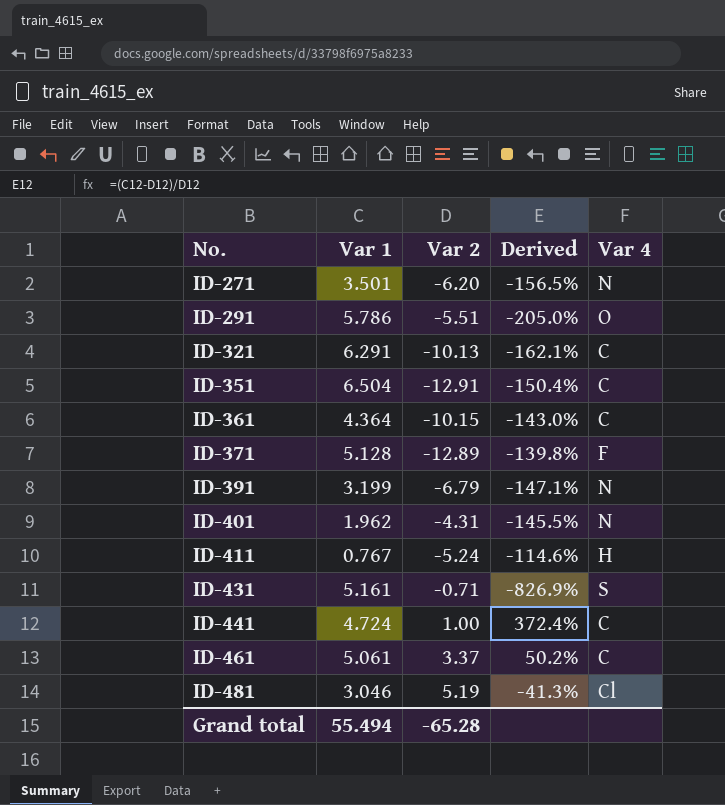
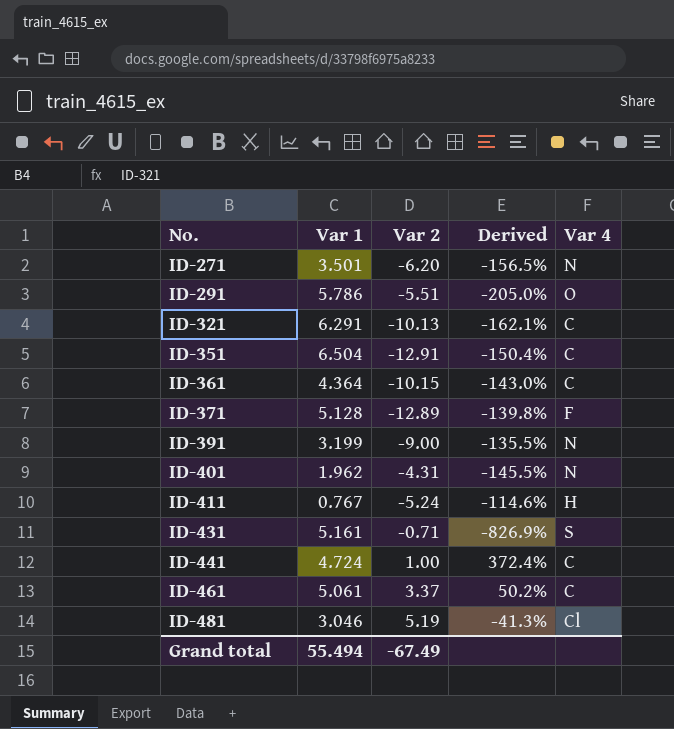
ID-391 | Var 2: -6.79 -> -9.00
ID-391 | Derived: -147.1% -> -135.5%
Grand total | Var 2: -65.28 -> -67.49

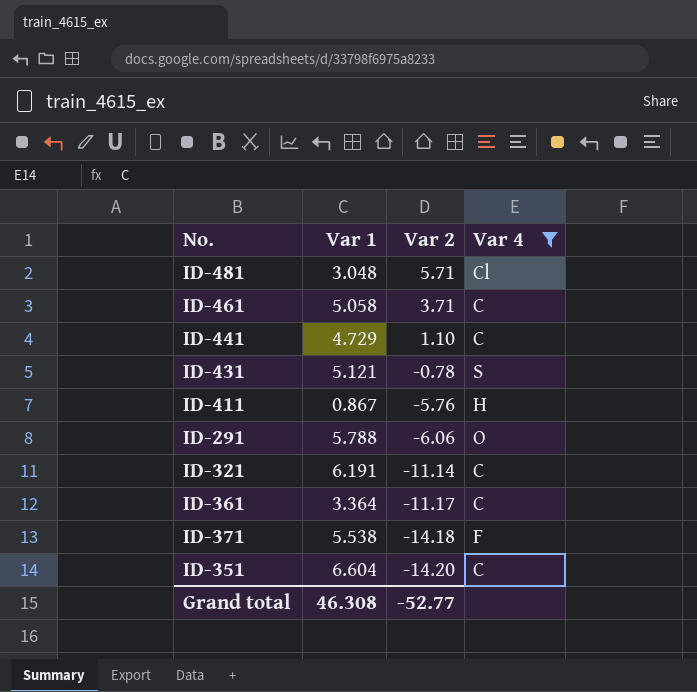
filter: none -> Var 4 != N
row order: No. ascending -> Var 2 descending
column Derived | formula: ([Var 1] - [Var 2]) / [Var 2] -> none
ID-481 | Var 1: 3.046 -> 3.048
ID-481 | Var 2: 5.19 -> 5.71
ID-461 | Var 1: 5.061 -> 5.058
ID-461 | Var 2: 3.37 -> 3.71
ID-441 | Var 1: 4.724 -> 4.729
ID-441 | Var 2: 1.00 -> 1.10
ID-431 | Var 1: 5.161 -> 5.121
ID-431 | Var 2: -0.71 -> -0.78
ID-411 | Var 1: 0.767 -> 0.867
ID-411 | Var 2: -5.24 -> -5.76
ID-291 | Var 1: 5.786 -> 5.788
ID-291 | Var 2: -5.51 -> -6.06
ID-321 | Var 1: 6.291 -> 6.191
ID-321 | Var 2: -10.13 -> -11.14
ID-361 | Var 1: 4.364 -> 3.364
ID-361 | Var 2: -10.15 -> -11.17
ID-371 | Var 1: 5.128 -> 5.538
ID-371 | Var 2: -12.89 -> -14.18
ID-351 | Var 1: 6.504 -> 6.604
ID-351 | Var 2: -12.91 -> -14.20
Grand total | Var 1: 55.494 -> 46.308
Grand total | Var 2: -67.49 -> -52.77

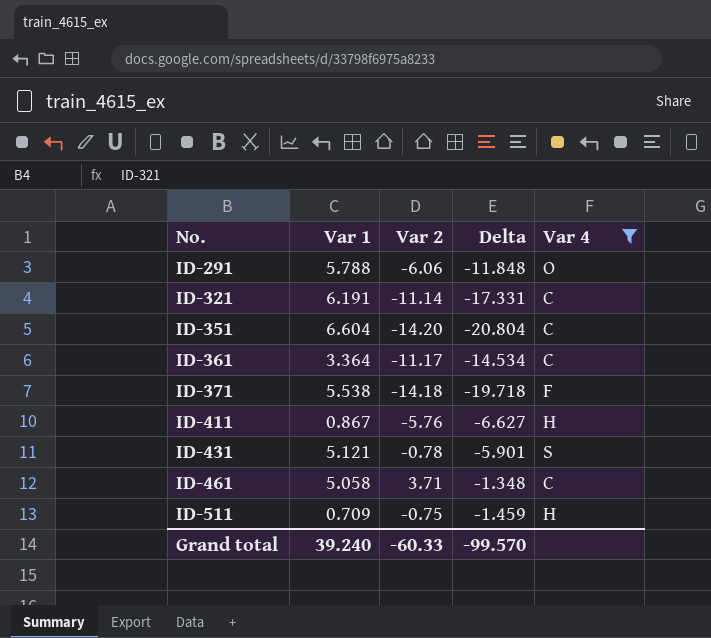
row order: Var 2 descending -> No. ascending
column Delta | formula: none -> [Var 2] - [Var 1]
row ID-481: 3.048 | 5.71 | Cl -> none
row ID-441: 4.729 | 1.10 | C -> none
row ID-511: none -> 0.709 | -0.75 | -1.459 | H
Grand total | Var 1: 46.308 -> 39.240
Grand total | Var 2: -52.77 -> -60.33

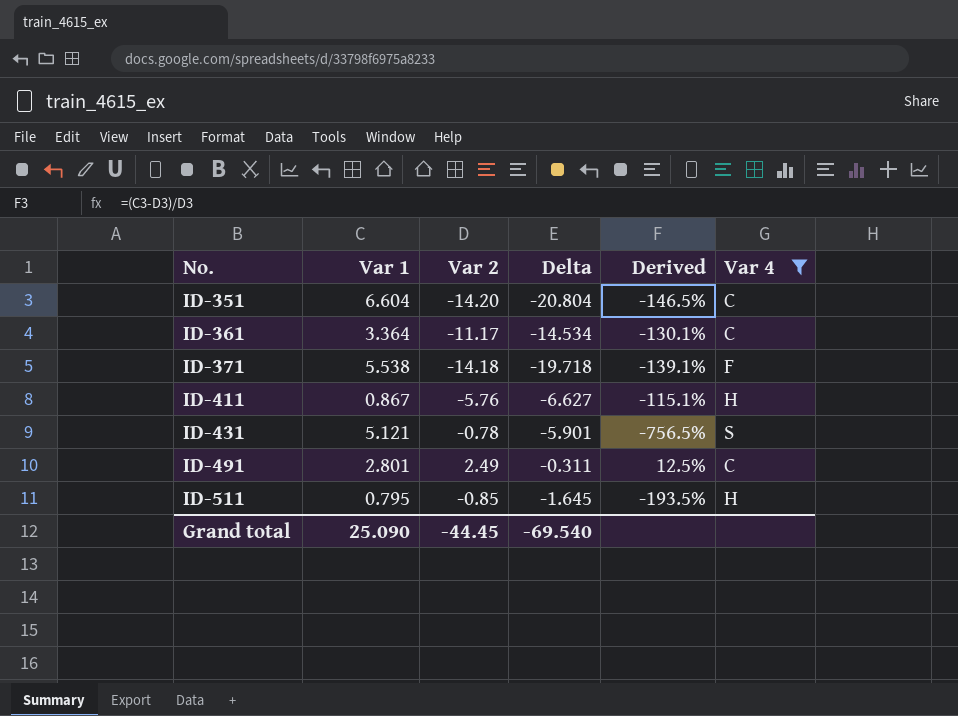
column Derived | formula: none -> ([Var 1] - [Var 2]) / [Var 2]
row ID-291: 5.788 | -6.06 | -11.848 | O -> none
row ID-321: 6.191 | -11.14 | -17.331 | C -> none
row ID-461: 5.058 | 3.71 | -1.348 | C -> none
row ID-491: none -> 2.801 | 2.49 | -0.311 | 12.5% | C
ID-511 | Var 1: 0.709 -> 0.795
ID-511 | Var 2: -0.75 -> -0.85
ID-511 | Delta: -1.459 -> -1.645
Grand total | Var 1: 39.240 -> 25.090
Grand total | Var 2: -60.33 -> -44.45
Grand total | Delta: -99.570 -> -69.540

